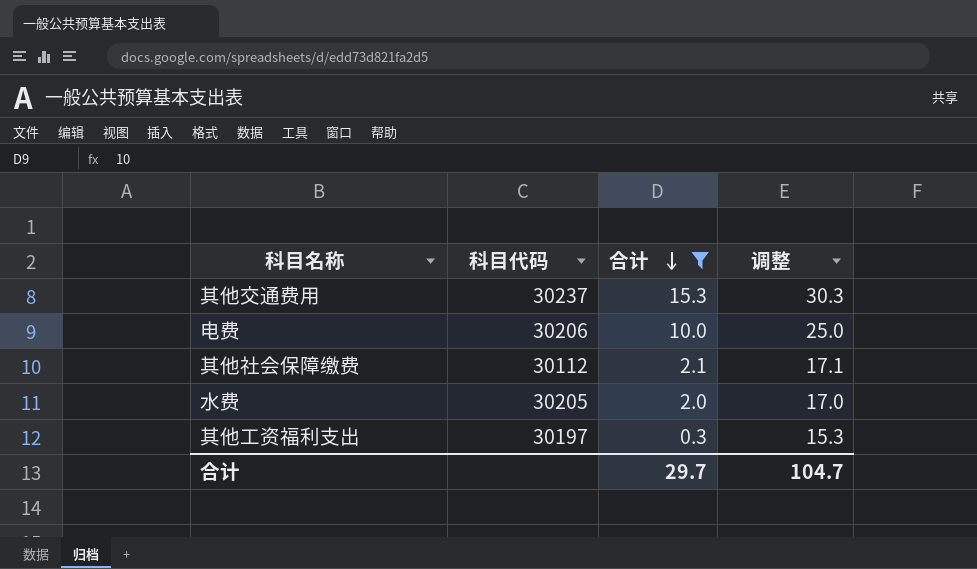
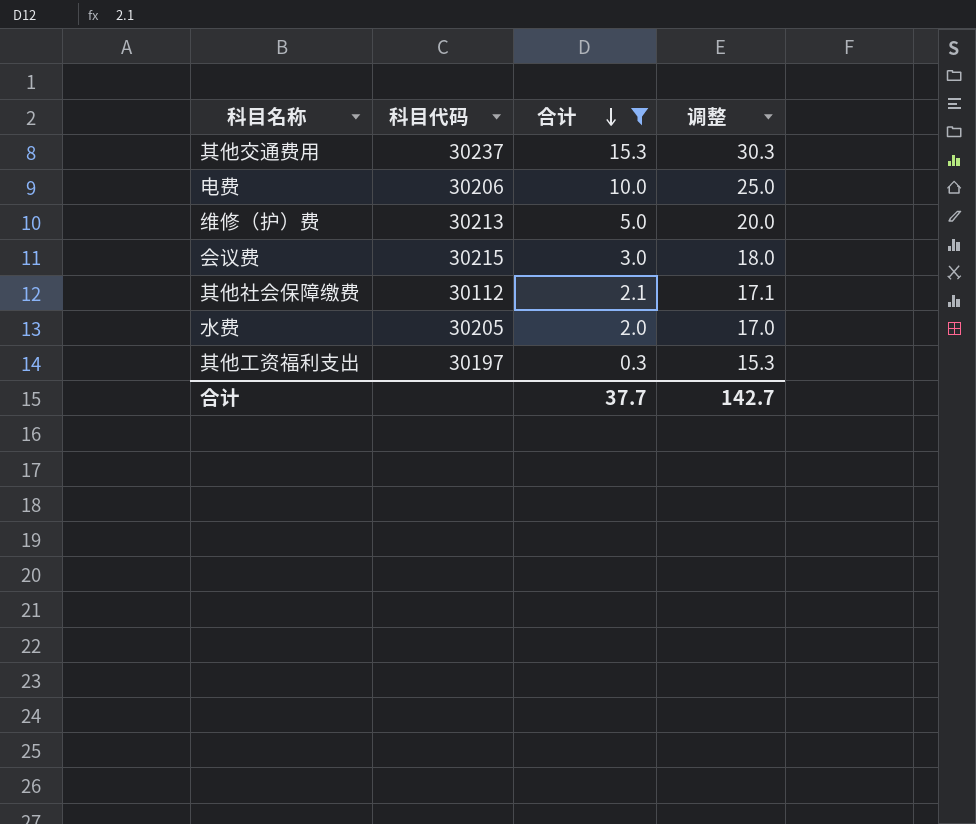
row 维修（护）费: none -> 30213 | 5.0 | 20.0
row 会议费: none -> 30215 | 3.0 | 18.0
合计 | 合计: 29.7 -> 37.7
合计 | 调整: 104.7 -> 142.7

